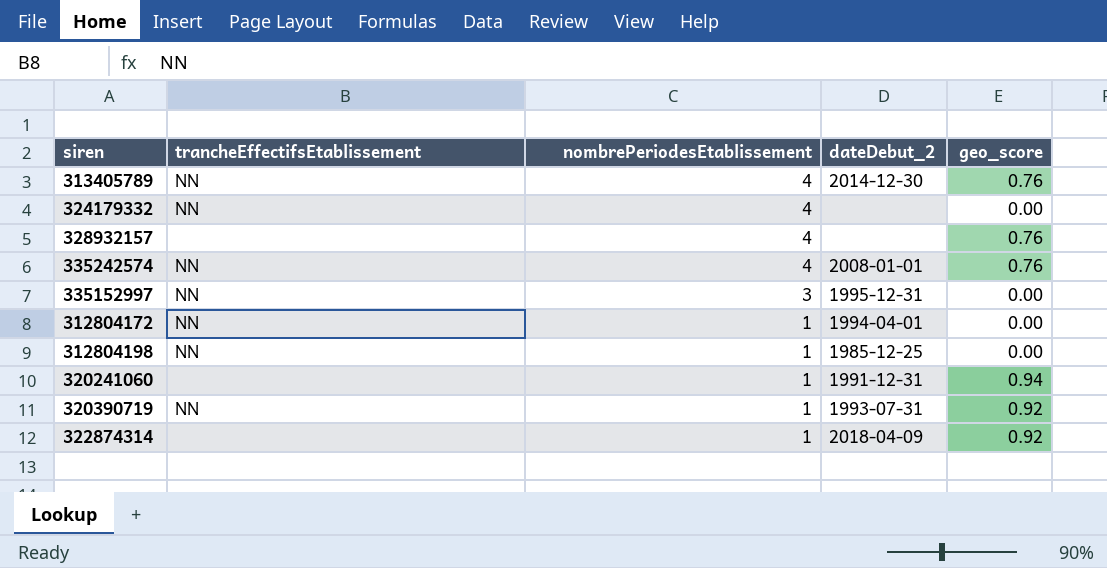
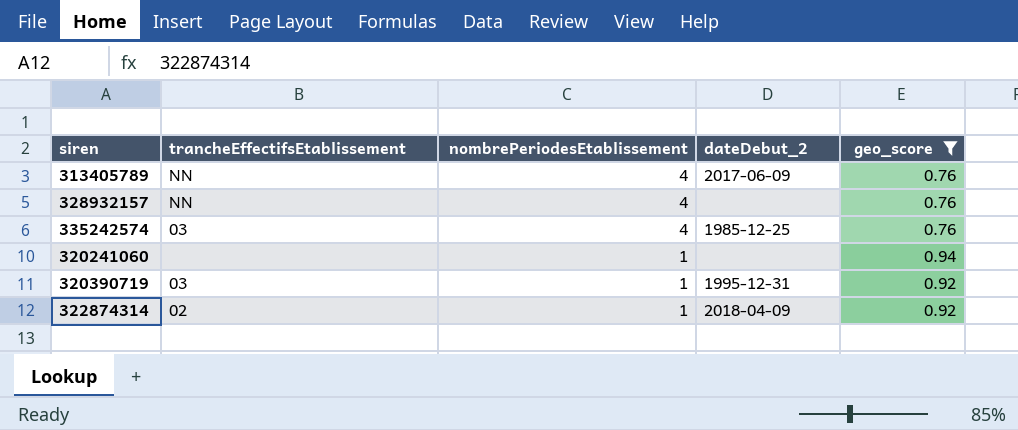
filter: none -> geo_score != 0.00
313405789 | dateDebut_2: 2014-12-30 -> 2017-06-09
328932157 | trancheEffectifsEtablissement: none -> NN
335242574 | trancheEffectifsEtablissement: NN -> 03
335242574 | dateDebut_2: 2008-01-01 -> 1985-12-25
320241060 | dateDebut_2: 1991-12-31 -> none
320390719 | trancheEffectifsEtablissement: NN -> 03
320390719 | dateDebut_2: 1993-07-31 -> 1995-12-31
322874314 | trancheEffectifsEtablissement: none -> 02

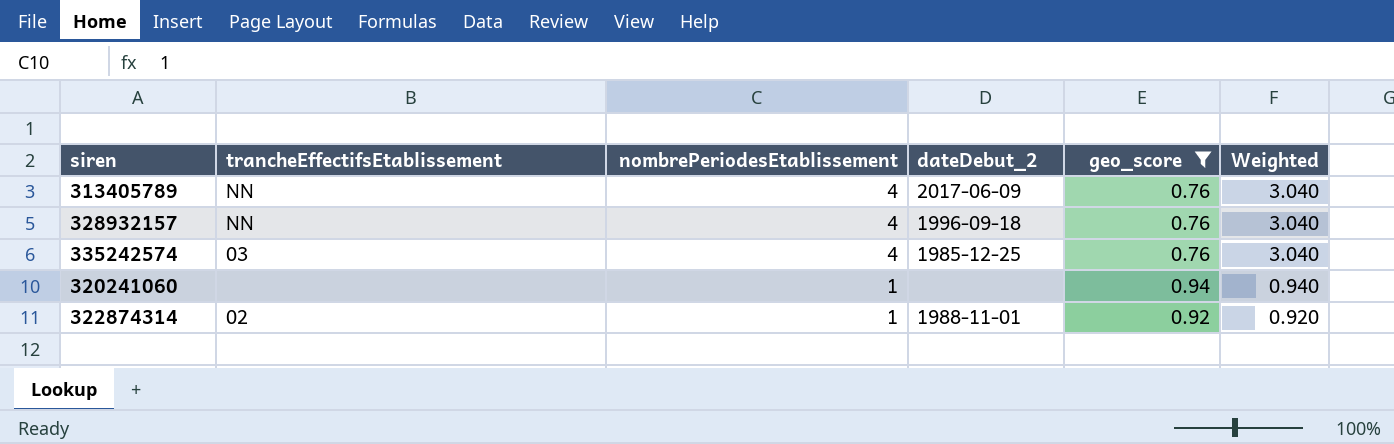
column Weighted | formula: none -> [nombrePeriodesEtablissement] * [geo_score]
row 320390719: 03 | 1 | 1995-12-31 | 0.92 -> none
328932157 | dateDebut_2: none -> 1996-09-18
322874314 | dateDebut_2: 2018-04-09 -> 1988-11-01

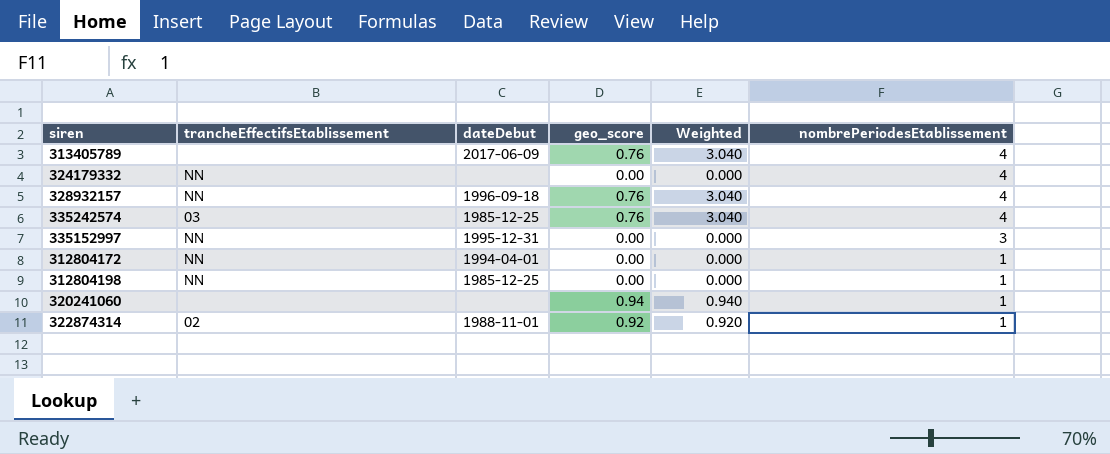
filter: geo_score != 0.00 -> none
column name: dateDebut_2 -> dateDebut
column nombrePeriodesEtablissement | position: 3 -> 6
313405789 | trancheEffectifsEtablissement: NN -> none

